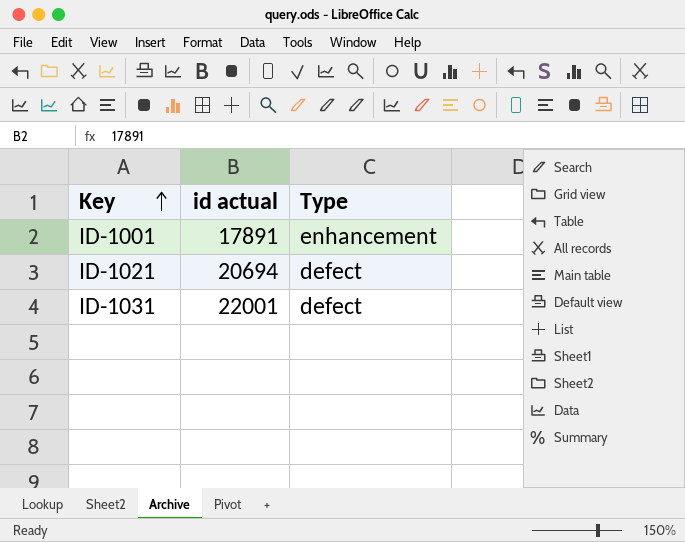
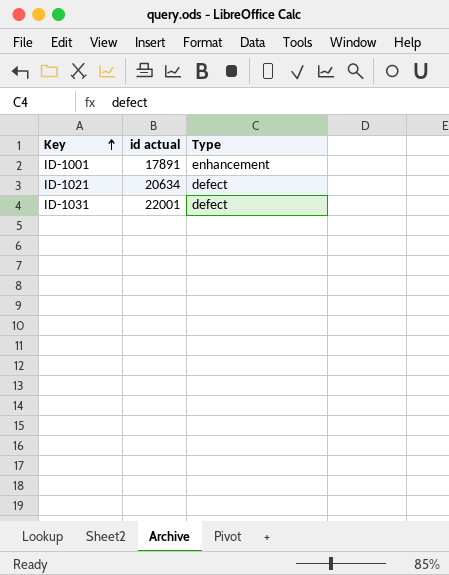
ID-1021 | id actual: 20694 -> 20634

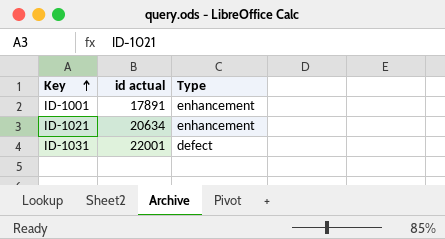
ID-1021 | Type: defect -> enhancement

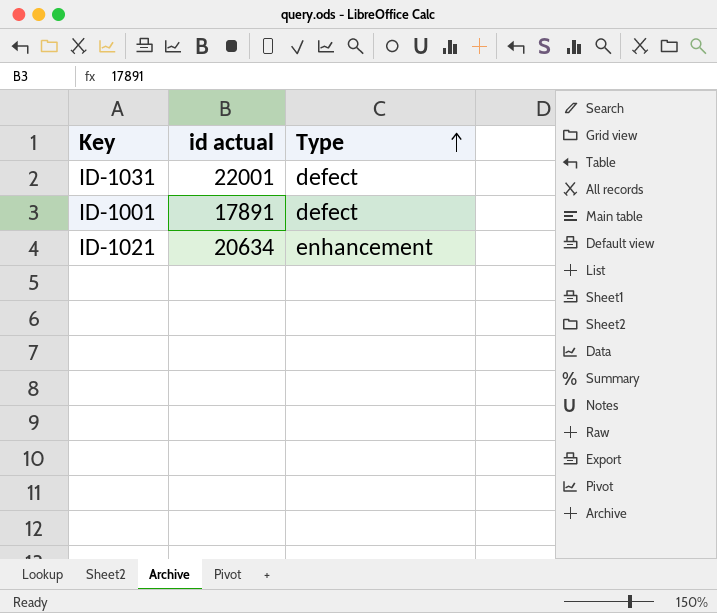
row order: Key ascending -> Type ascending
ID-1001 | Type: enhancement -> defect

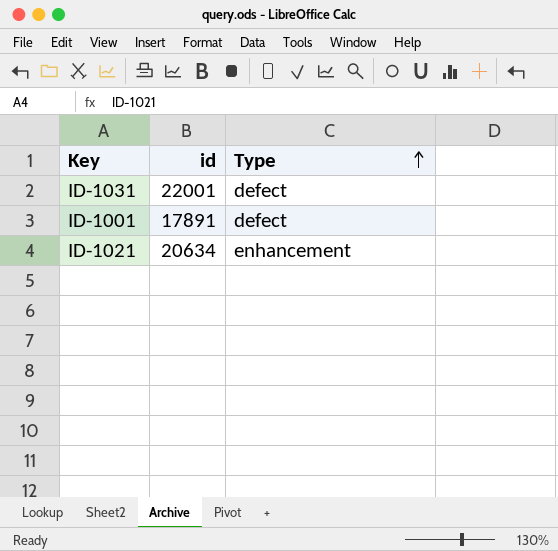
column name: id actual -> id

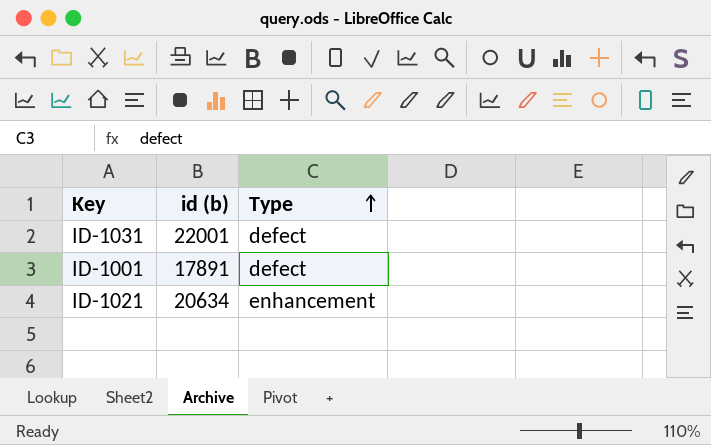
column name: id -> id (b)

